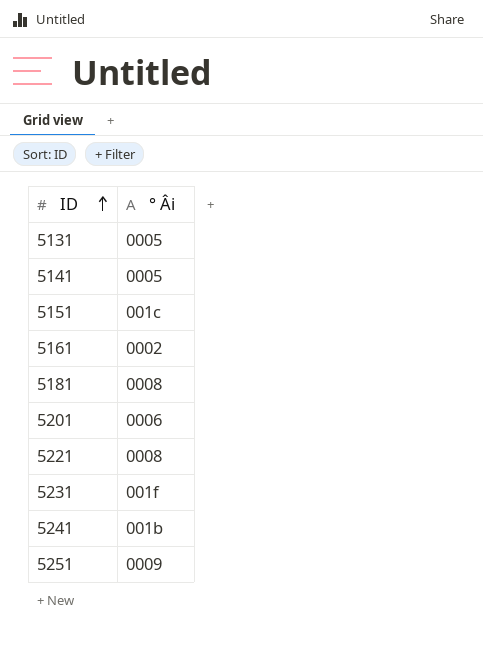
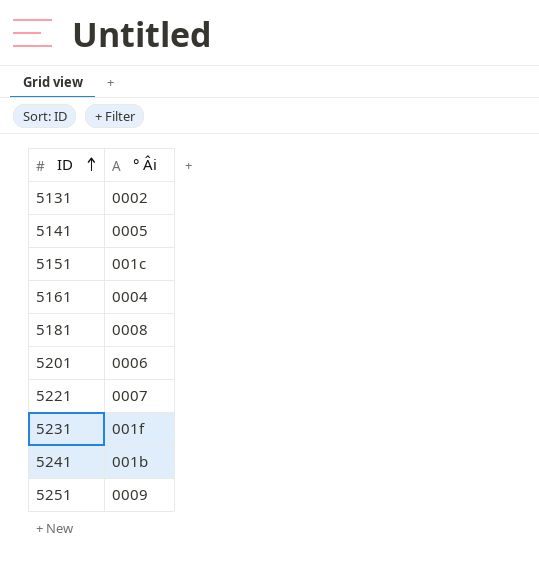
5131 | ° Âi: 0005 -> 0002
5161 | ° Âi: 0002 -> 0004
5221 | ° Âi: 0008 -> 0007

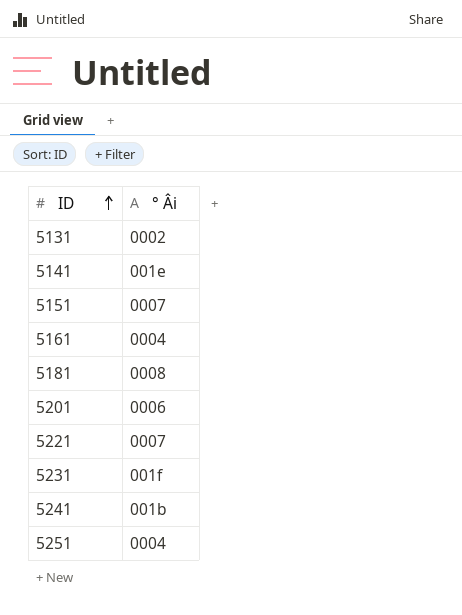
5141 | ° Âi: 0005 -> 001e
5151 | ° Âi: 001c -> 0007
5251 | ° Âi: 0009 -> 0004

